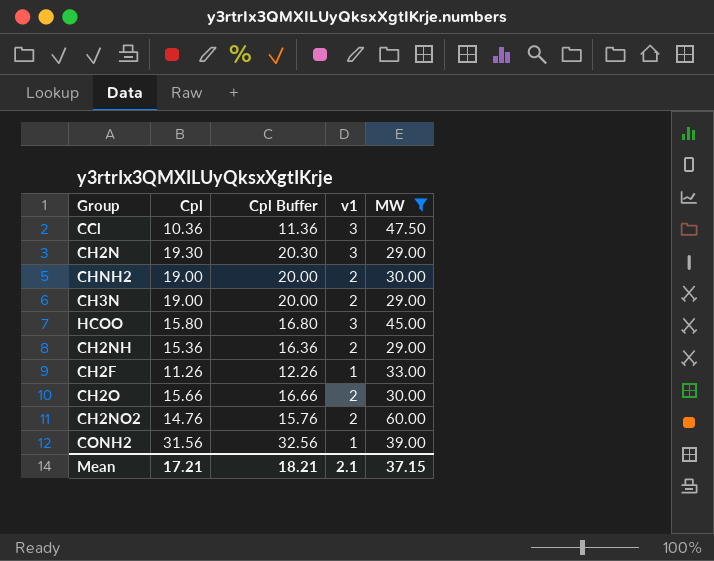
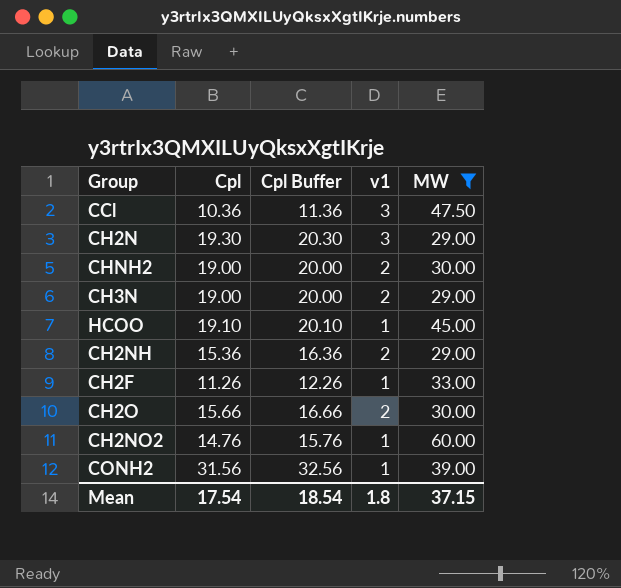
HCOO | Cpl: 15.80 -> 19.10
HCOO | Cpl Buffer: 16.80 -> 20.10
HCOO | v1: 3 -> 1
CH2NO2 | v1: 2 -> 1
Mean | Cpl: 17.21 -> 17.54
Mean | Cpl Buffer: 18.21 -> 18.54
Mean | v1: 2.1 -> 1.8

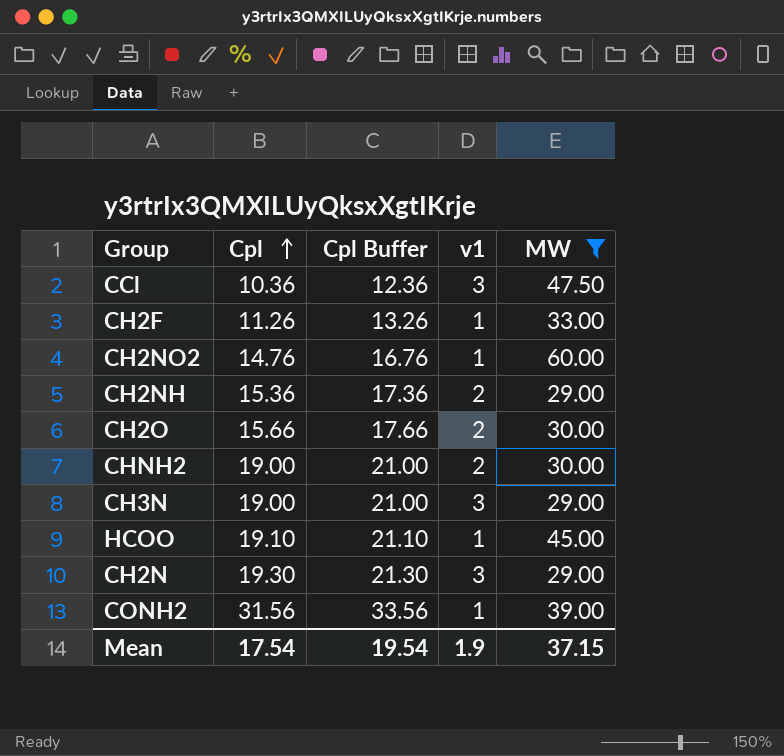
row order: none -> Cpl ascending
column Cpl Buffer | formula: [Cpl] + 1 -> [Cpl] + 2
CH3N | v1: 2 -> 3
Mean | Cpl Buffer: 18.54 -> 19.54
Mean | v1: 1.8 -> 1.9

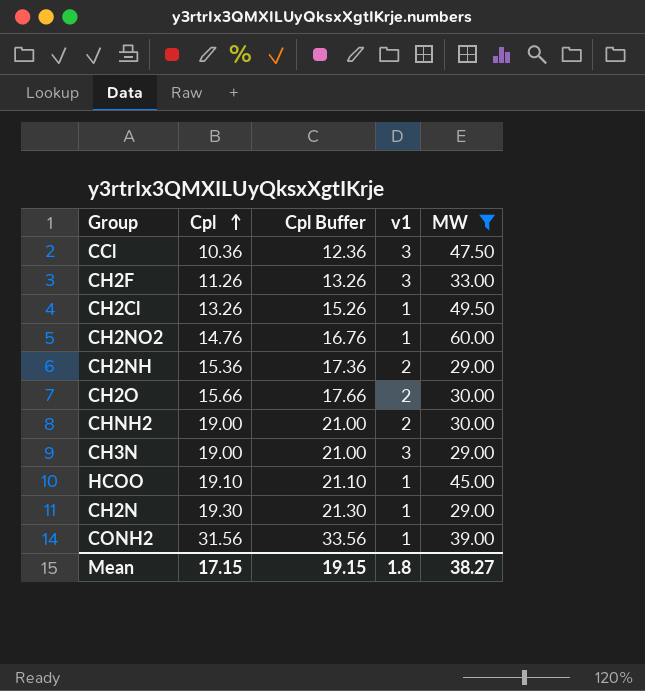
CH2F | v1: 1 -> 3
row CH2Cl: none -> 13.26 | 15.26 | 1 | 49.50
CH2N | v1: 3 -> 1
Mean | Cpl: 17.54 -> 17.15
Mean | Cpl Buffer: 19.54 -> 19.15
Mean | v1: 1.9 -> 1.8
Mean | MW: 37.15 -> 38.27

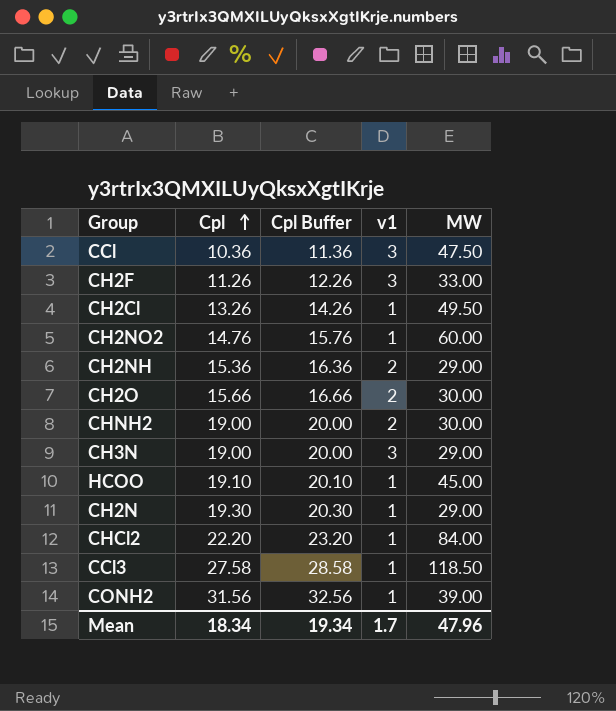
filter: MW <= 60.00 -> none
column Cpl Buffer | formula: [Cpl] + 2 -> [Cpl] + 1
Mean | Cpl: 17.15 -> 18.34
Mean | Cpl Buffer: 19.15 -> 19.34
Mean | v1: 1.8 -> 1.7
Mean | MW: 38.27 -> 47.96

